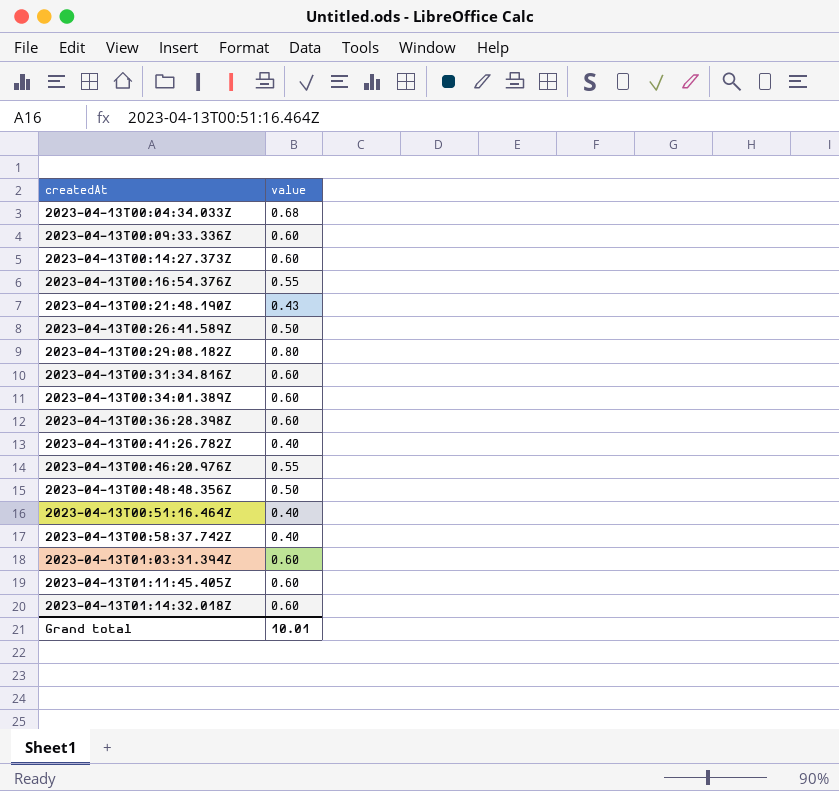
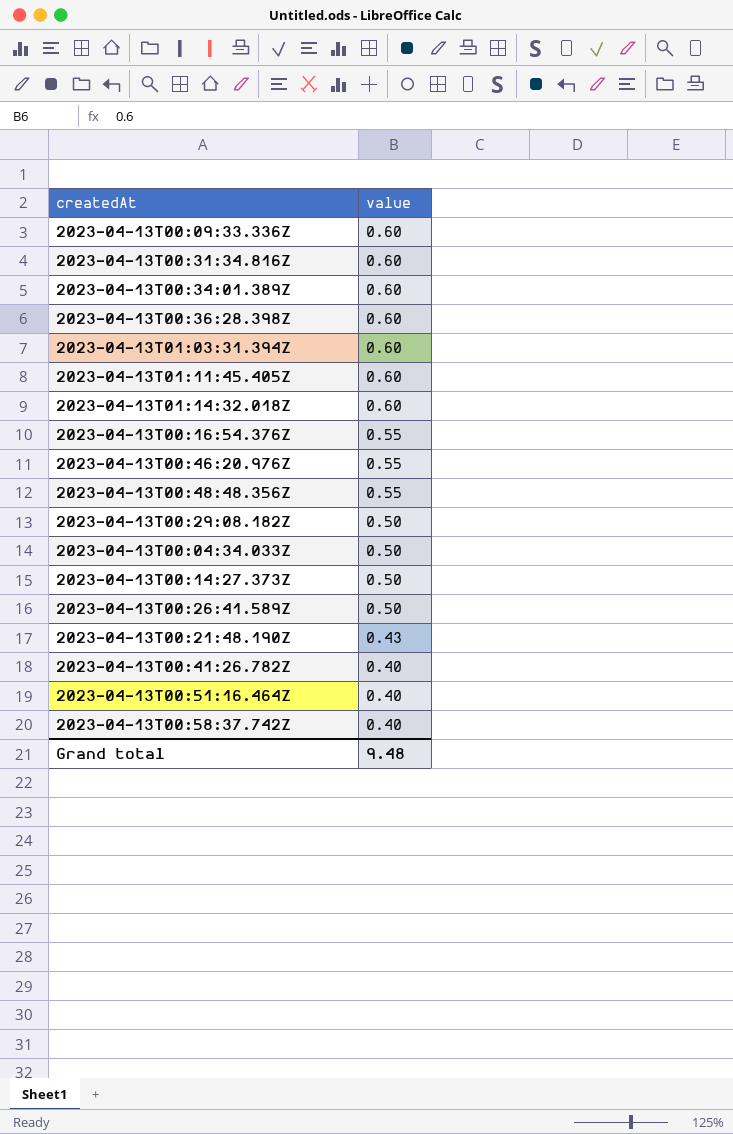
row order: createdAt ascending -> value descending
2023-04-13T00:48:48.356Z | value: 0.50 -> 0.55
2023-04-13T00:29:08.182Z | value: 0.80 -> 0.50
2023-04-13T00:04:34.033Z | value: 0.68 -> 0.50
2023-04-13T00:14:27.373Z | value: 0.60 -> 0.50
Grand total | value: 10.01 -> 9.48

